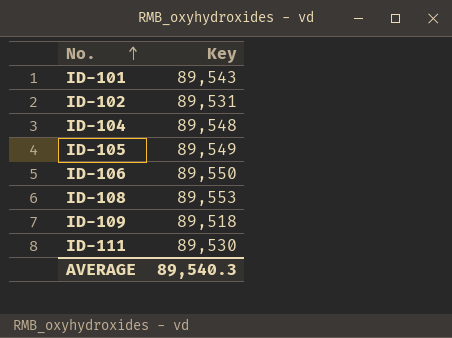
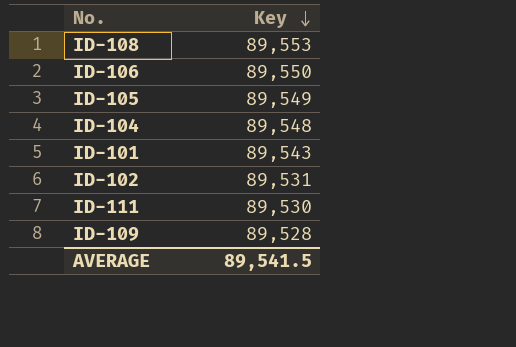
row order: No. ascending -> Key descending
ID-109 | Key: 89,518 -> 89,528
AVERAGE | Key: 89,540.3 -> 89,541.5

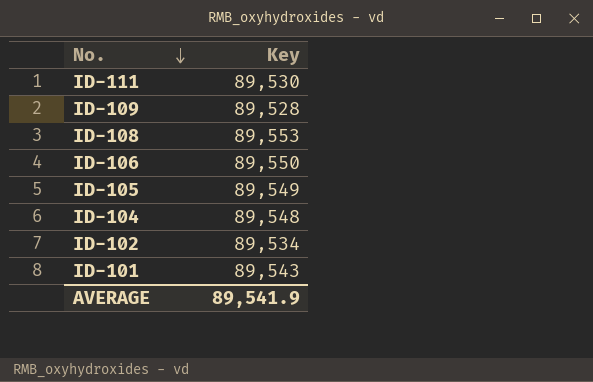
row order: Key descending -> No. descending
ID-102 | Key: 89,531 -> 89,534
AVERAGE | Key: 89,541.5 -> 89,541.9

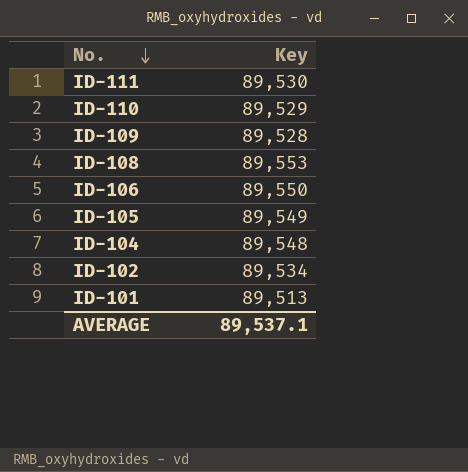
row ID-110: none -> 89,529
ID-101 | Key: 89,543 -> 89,513
AVERAGE | Key: 89,541.9 -> 89,537.1

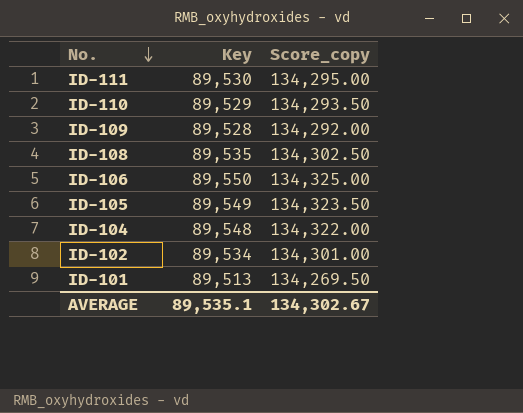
column Score_copy | formula: none -> [Key] * 1.5
ID-108 | Key: 89,553 -> 89,535
AVERAGE | Key: 89,537.1 -> 89,535.1

